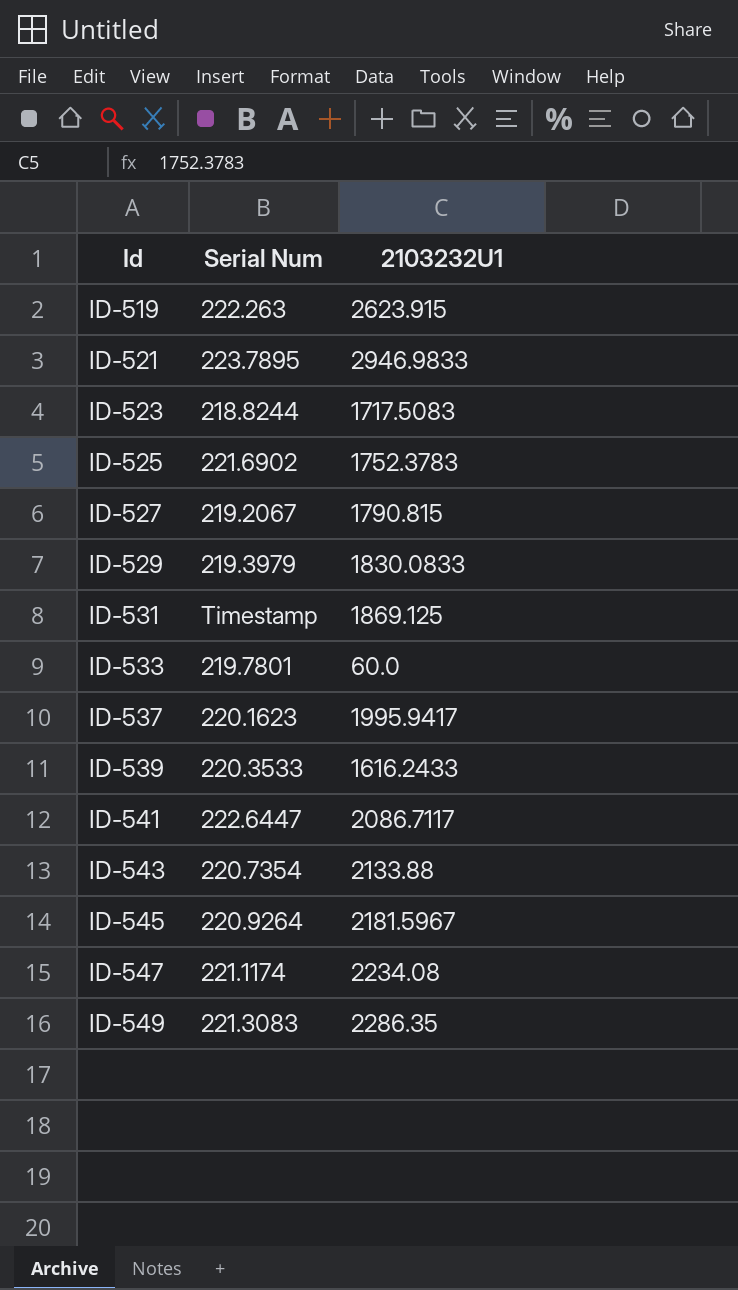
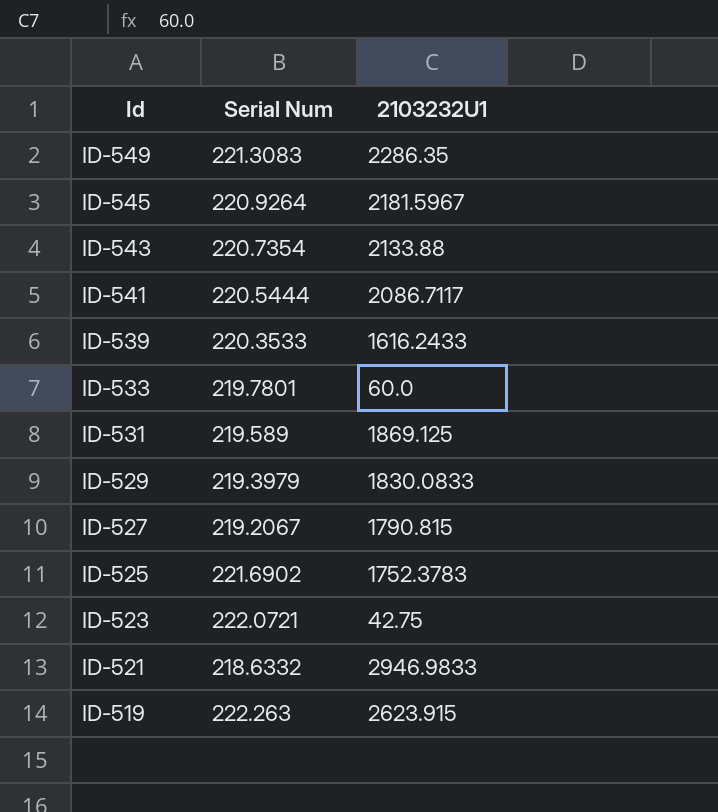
row order: Id ascending -> Id descending
row ID-537: 220.1623 | 1995.9417 -> none
row ID-547: 221.1174 | 2234.08 -> none
ID-541 | Serial Num: 222.6447 -> 220.5444
ID-531 | Serial Num: Timestamp -> 219.589
ID-523 | Serial Num: 218.8244 -> 222.0721
ID-523 | 2103232U1: 1717.5083 -> 42.75
ID-521 | Serial Num: 223.7895 -> 218.6332

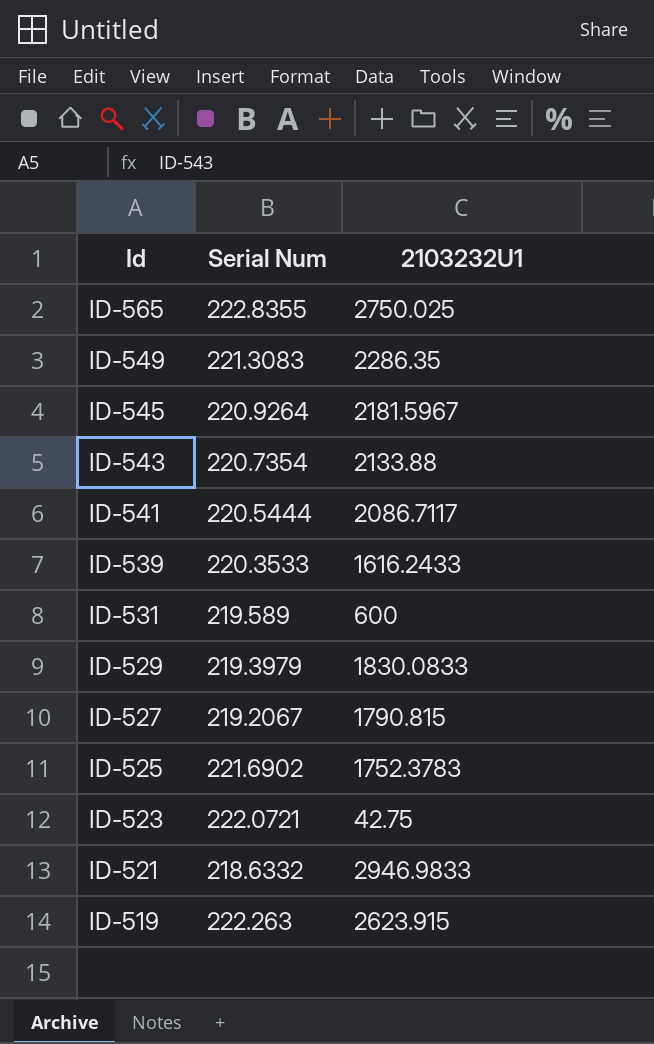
row ID-533: 219.7801 | 60.0 -> none
row ID-565: none -> 222.8355 | 2750.025
ID-531 | 2103232U1: 1869.125 -> 600

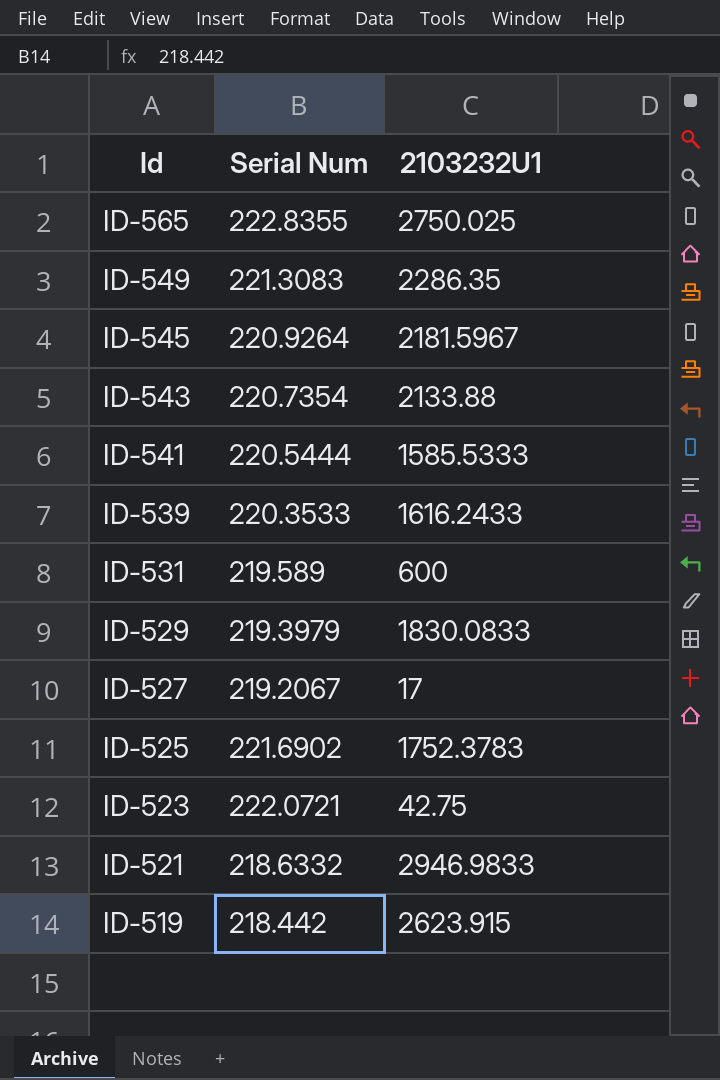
ID-541 | 2103232U1: 2086.7117 -> 1585.5333
ID-527 | 2103232U1: 1790.815 -> 17
ID-519 | Serial Num: 222.263 -> 218.442

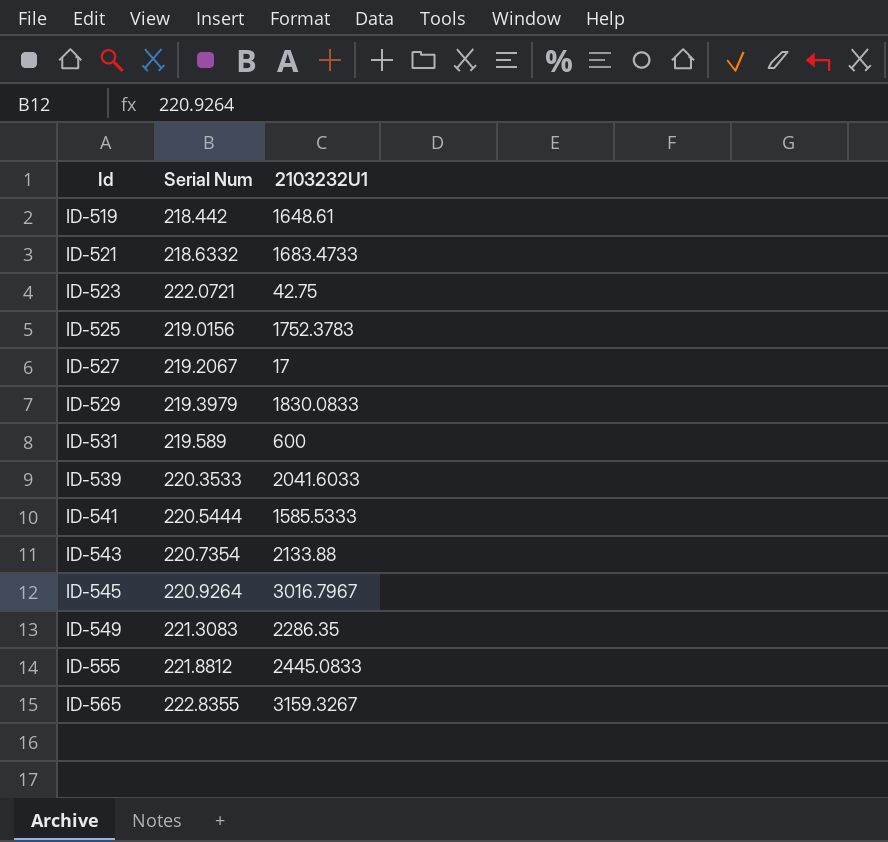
row order: Id descending -> Id ascending
ID-519 | 2103232U1: 2623.915 -> 1648.61
ID-521 | 2103232U1: 2946.9833 -> 1683.4733
ID-525 | Serial Num: 221.6902 -> 219.0156
ID-539 | 2103232U1: 1616.2433 -> 2041.6033
ID-545 | 2103232U1: 2181.5967 -> 3016.7967
row ID-555: none -> 221.8812 | 2445.0833
ID-565 | 2103232U1: 2750.025 -> 3159.3267

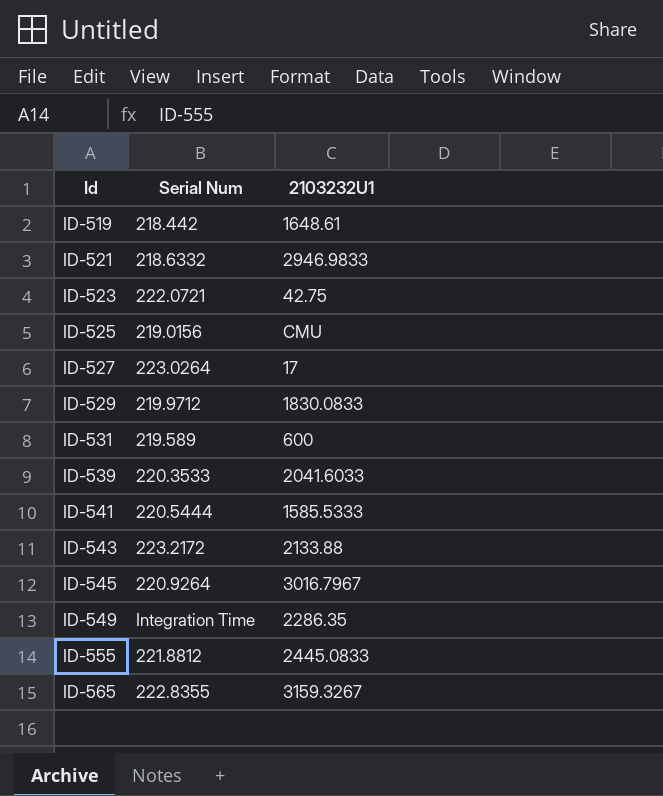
ID-521 | 2103232U1: 1683.4733 -> 2946.9833
ID-525 | 2103232U1: 1752.3783 -> CMU
ID-527 | Serial Num: 219.2067 -> 223.0264
ID-529 | Serial Num: 219.3979 -> 219.9712
ID-543 | Serial Num: 220.7354 -> 223.2172
ID-549 | Serial Num: 221.3083 -> Integration Time

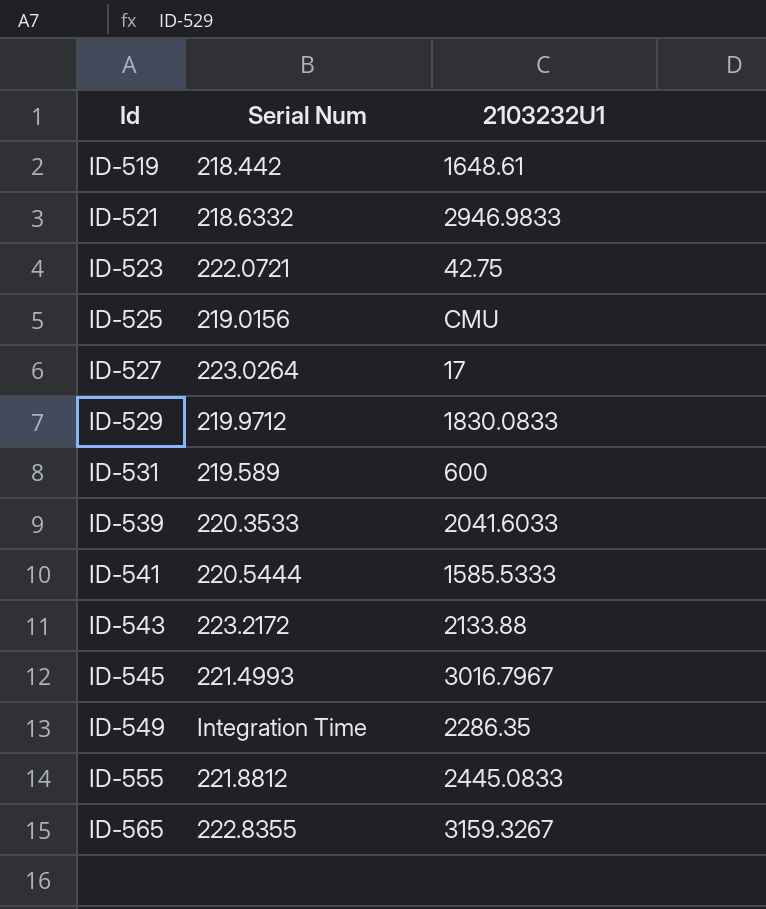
ID-545 | Serial Num: 220.9264 -> 221.4993

